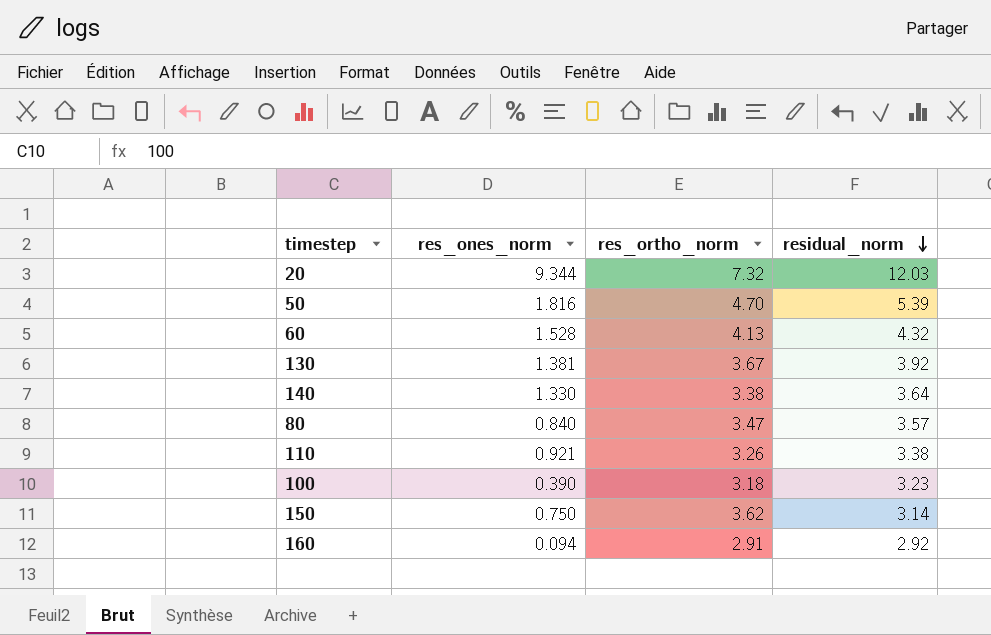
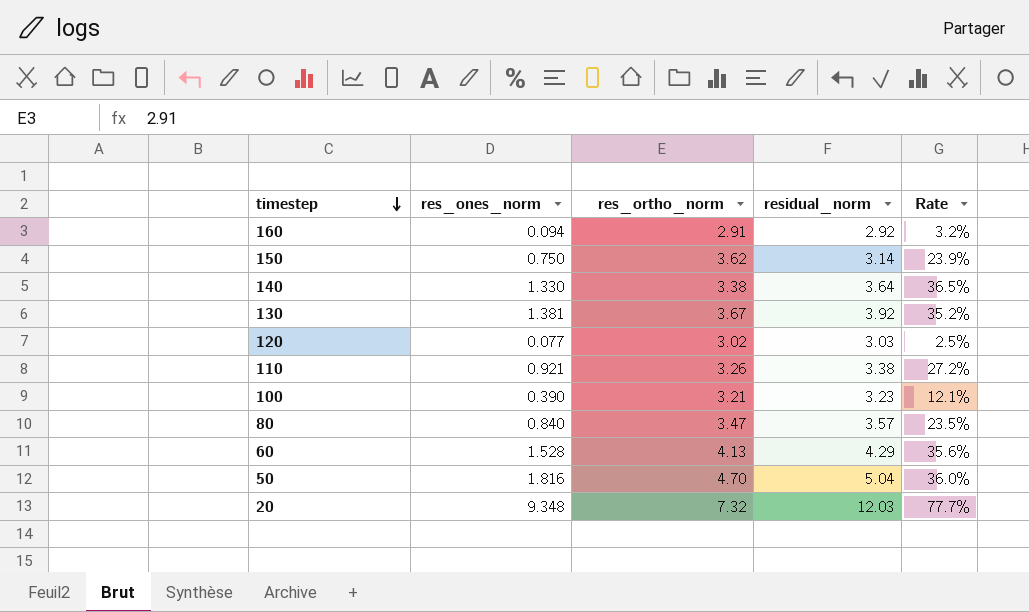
row order: residual_norm descending -> timestep descending
column Rate | formula: none -> [res_ones_norm] / [residual_norm]
row 120: none -> 0.077 | 3.02 | 3.03 | 2.5%
100 | res_ortho_norm: 3.18 -> 3.21
60 | residual_norm: 4.32 -> 4.29
50 | residual_norm: 5.39 -> 5.04
20 | res_ones_norm: 9.344 -> 9.348

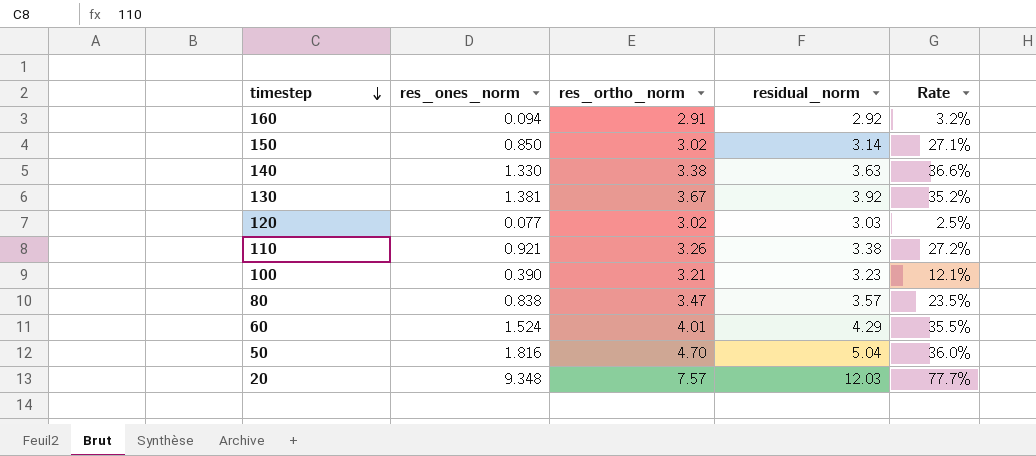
150 | res_ones_norm: 0.750 -> 0.850
150 | res_ortho_norm: 3.62 -> 3.02
150 | Rate: 23.9% -> 27.1%
140 | residual_norm: 3.64 -> 3.63
140 | Rate: 36.5% -> 36.6%
80 | res_ones_norm: 0.840 -> 0.838
60 | res_ones_norm: 1.528 -> 1.524
60 | res_ortho_norm: 4.13 -> 4.01
60 | Rate: 35.6% -> 35.5%
20 | res_ortho_norm: 7.32 -> 7.57

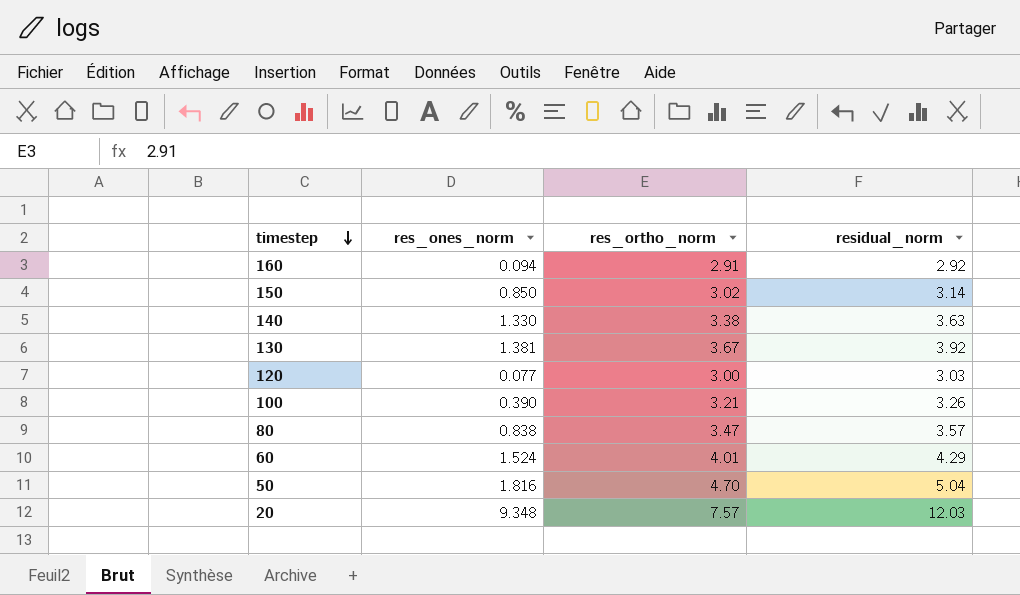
column Rate | formula: [res_ones_norm] / [residual_norm] -> none
row 110: 0.921 | 3.26 | 3.38 | 27.2% -> none
120 | res_ortho_norm: 3.02 -> 3.00
100 | residual_norm: 3.23 -> 3.26

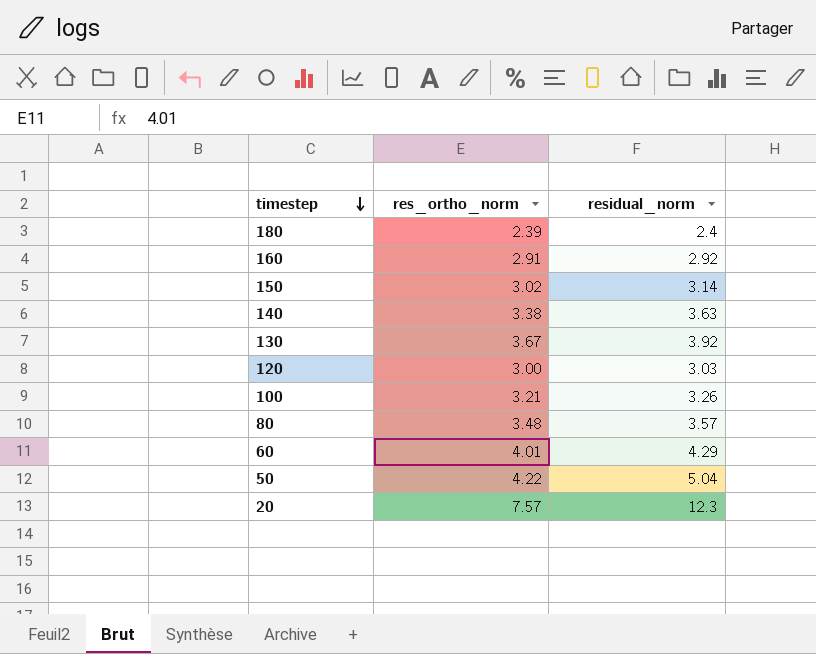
column res_ones_norm | position: 2 -> none
row 180: none -> 2.39 | 2.4
80 | res_ortho_norm: 3.47 -> 3.48
50 | res_ortho_norm: 4.70 -> 4.22
20 | residual_norm: 12.03 -> 12.3

